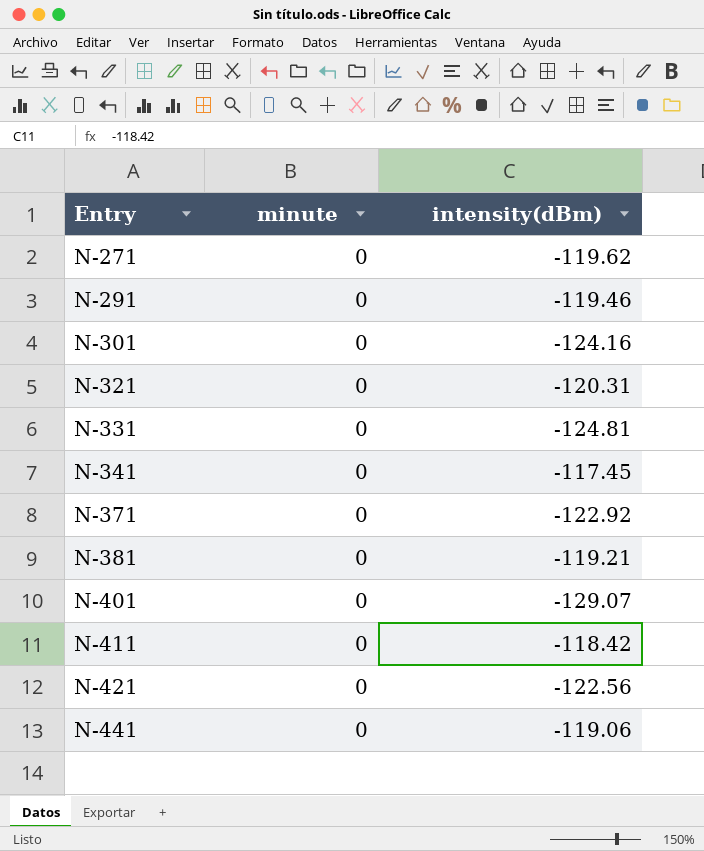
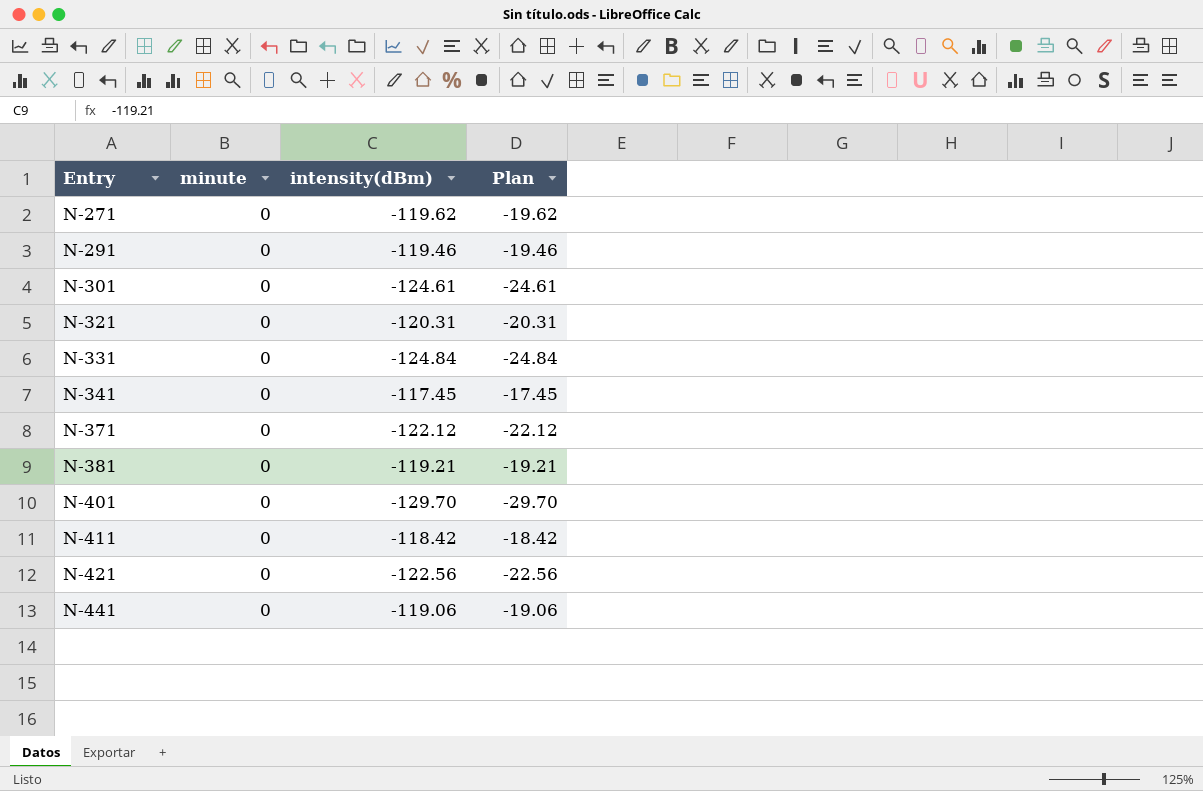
column Plan | formula: none -> [intensity(dBm)] + 100
N-301 | intensity(dBm): -124.16 -> -124.61
N-331 | intensity(dBm): -124.81 -> -124.84
N-371 | intensity(dBm): -122.92 -> -122.12
N-401 | intensity(dBm): -129.07 -> -129.70

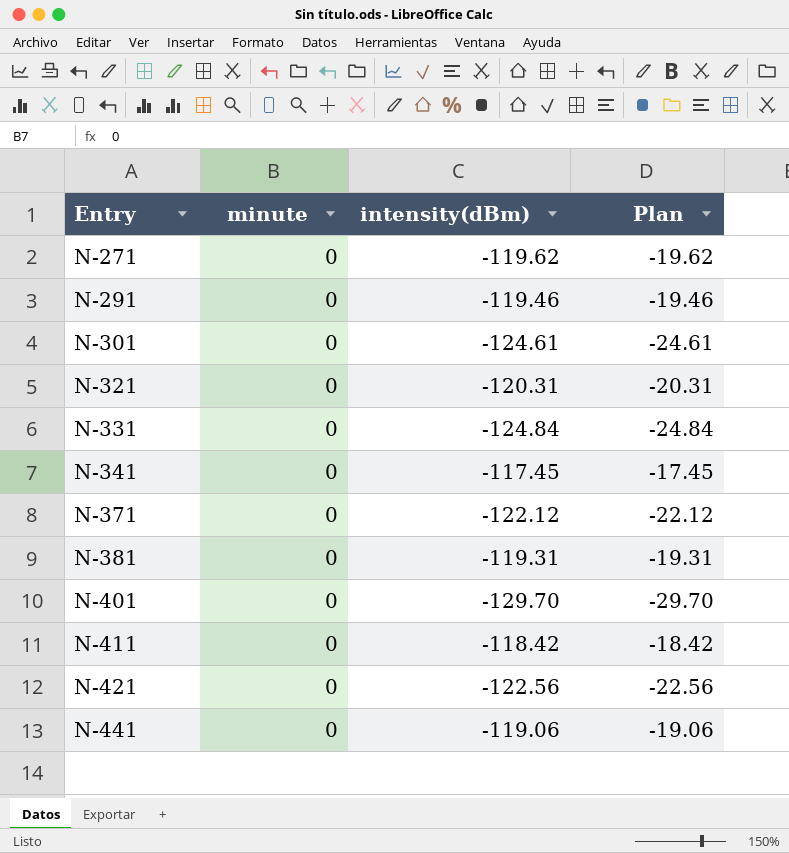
N-381 | intensity(dBm): -119.21 -> -119.31
N-381 | Plan: -19.21 -> -19.31

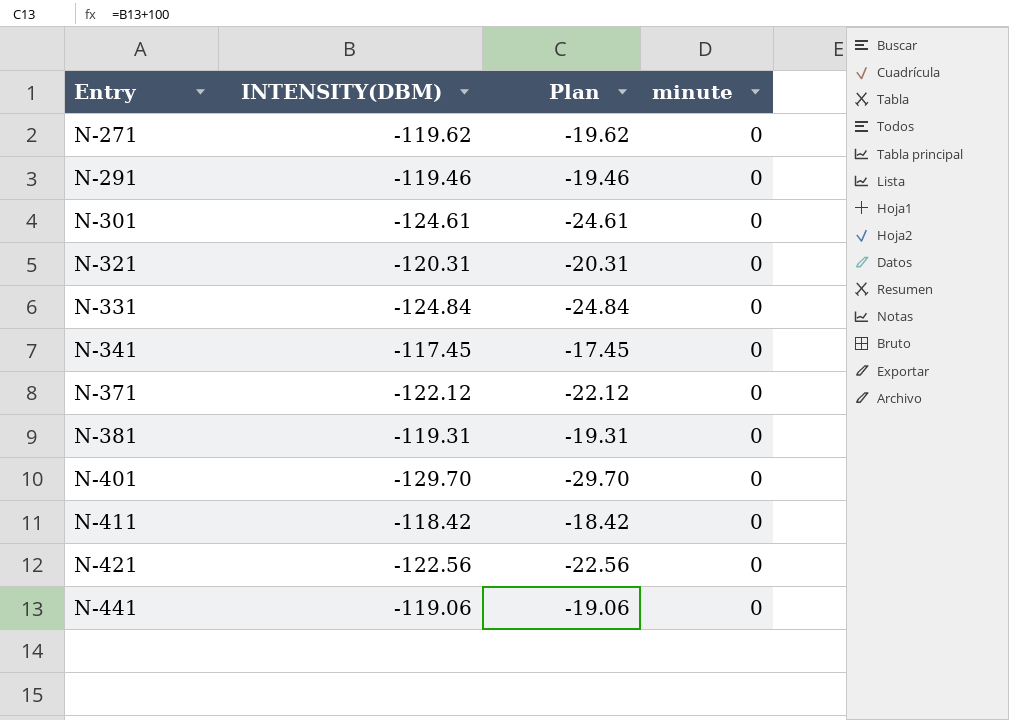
column name: intensity(dBm) -> INTENSITY(DBM)
column minute | position: 2 -> 4

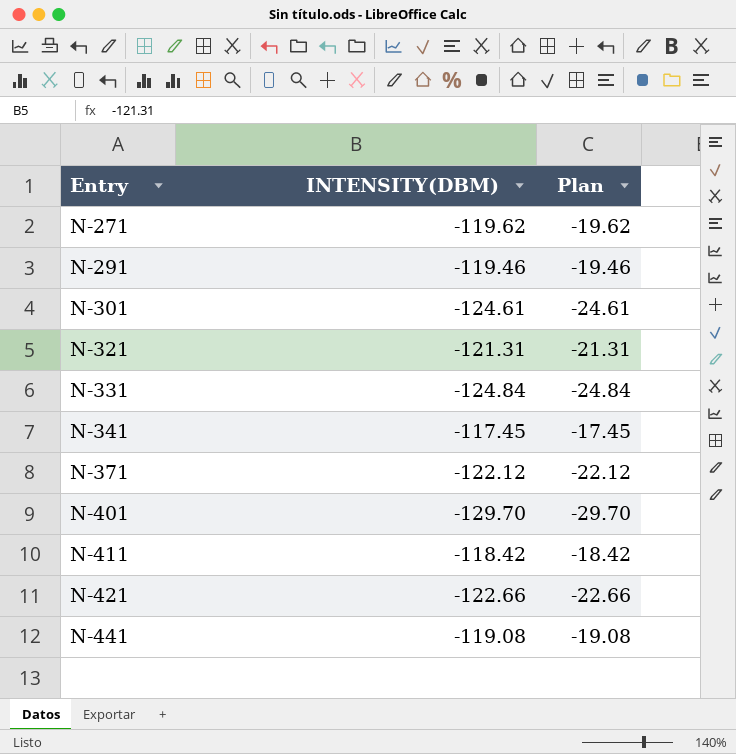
column minute | position: 4 -> none
row N-381: -119.31 | -19.31 | 0 -> none
N-321 | INTENSITY(DBM): -120.31 -> -121.31
N-321 | Plan: -20.31 -> -21.31
N-421 | INTENSITY(DBM): -122.56 -> -122.66
N-421 | Plan: -22.56 -> -22.66
N-441 | INTENSITY(DBM): -119.06 -> -119.08
N-441 | Plan: -19.06 -> -19.08

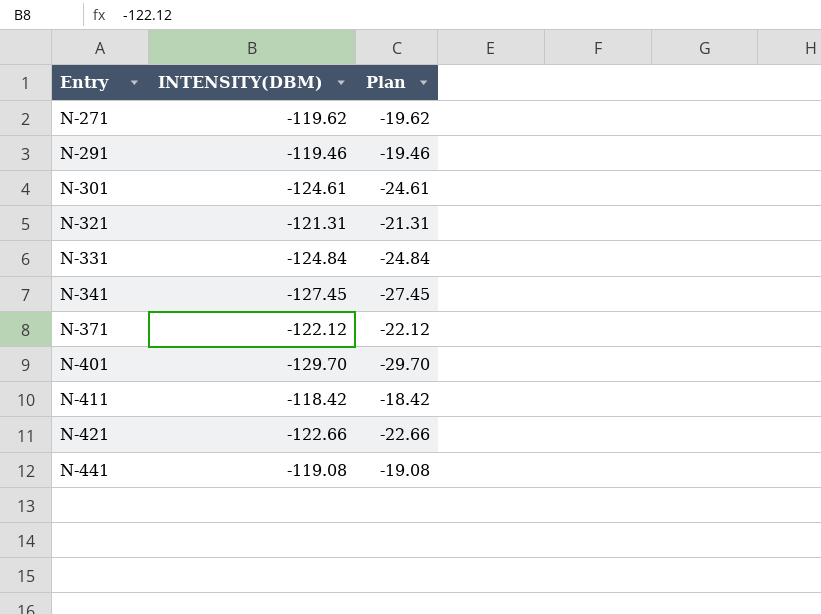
N-341 | INTENSITY(DBM): -117.45 -> -127.45
N-341 | Plan: -17.45 -> -27.45

